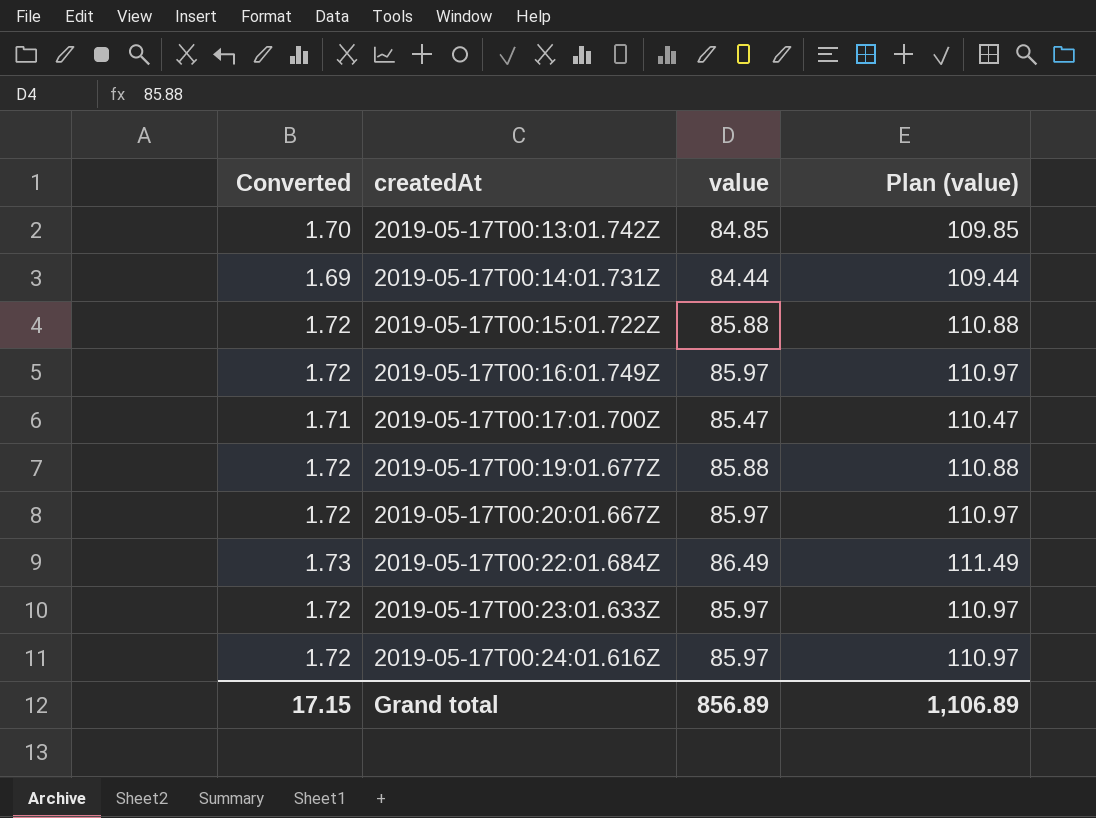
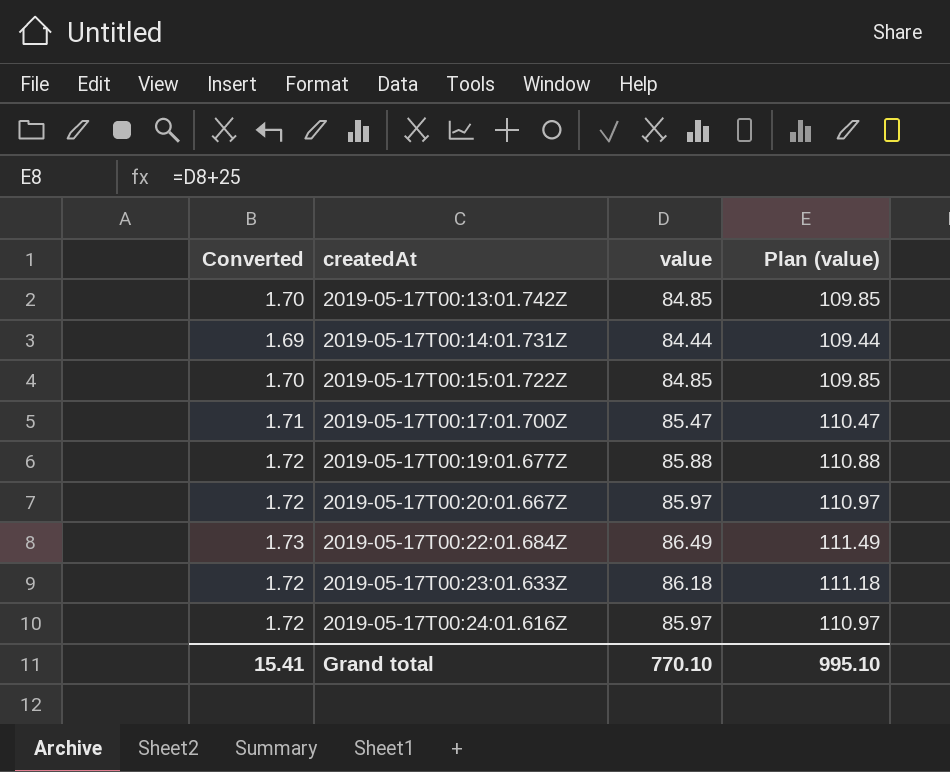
row 2019-05-17T00:16:01.749Z: 1.72 | 85.97 | 110.97 -> none
2019-05-17T00:15:01.722Z | Converted: 1.72 -> 1.70
2019-05-17T00:15:01.722Z | value: 85.88 -> 84.85
2019-05-17T00:15:01.722Z | Plan (value): 110.88 -> 109.85
2019-05-17T00:23:01.633Z | value: 85.97 -> 86.18
2019-05-17T00:23:01.633Z | Plan (value): 110.97 -> 111.18
Grand total | Converted: 17.15 -> 15.41
Grand total | value: 856.89 -> 770.10
Grand total | Plan (value): 1,106.89 -> 995.10

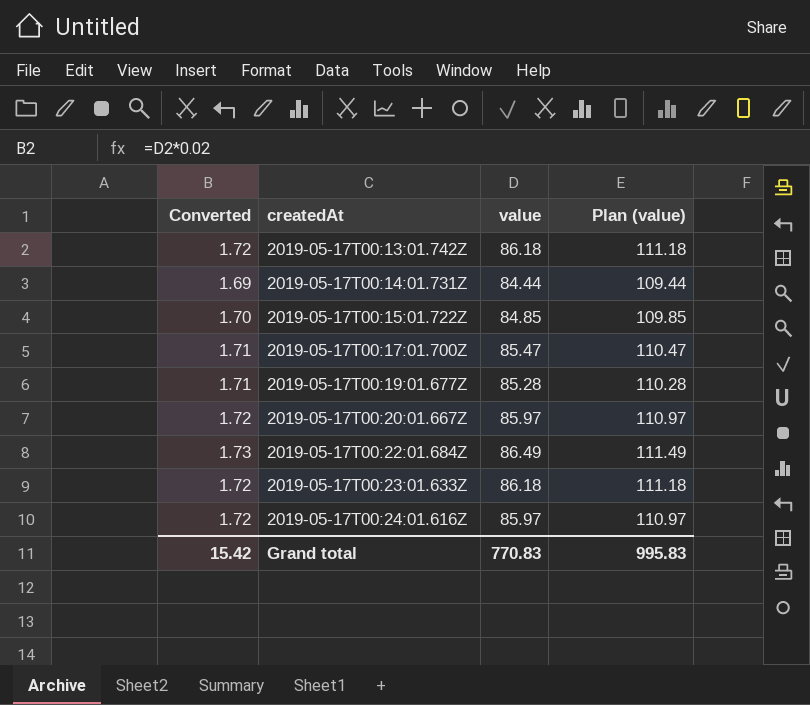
2019-05-17T00:13:01.742Z | Converted: 1.70 -> 1.72
2019-05-17T00:13:01.742Z | value: 84.85 -> 86.18
2019-05-17T00:13:01.742Z | Plan (value): 109.85 -> 111.18
2019-05-17T00:19:01.677Z | Converted: 1.72 -> 1.71
2019-05-17T00:19:01.677Z | value: 85.88 -> 85.28
2019-05-17T00:19:01.677Z | Plan (value): 110.88 -> 110.28
Grand total | Converted: 15.41 -> 15.42
Grand total | value: 770.10 -> 770.83
Grand total | Plan (value): 995.10 -> 995.83

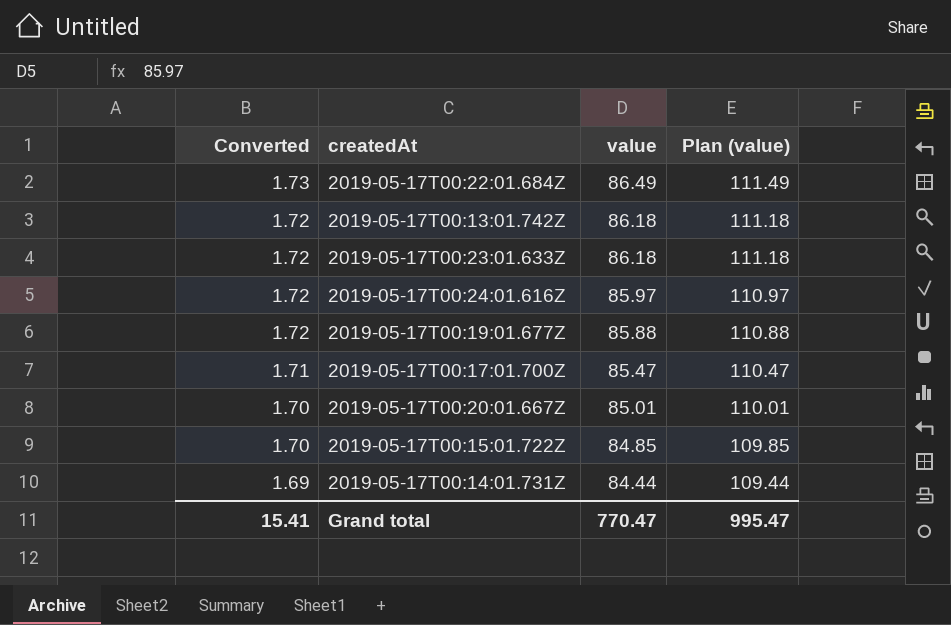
row order: createdAt ascending -> Converted descending
2019-05-17T00:19:01.677Z | Converted: 1.71 -> 1.72
2019-05-17T00:19:01.677Z | value: 85.28 -> 85.88
2019-05-17T00:19:01.677Z | Plan (value): 110.28 -> 110.88
2019-05-17T00:20:01.667Z | Converted: 1.72 -> 1.70
2019-05-17T00:20:01.667Z | value: 85.97 -> 85.01
2019-05-17T00:20:01.667Z | Plan (value): 110.97 -> 110.01
Grand total | Converted: 15.42 -> 15.41
Grand total | value: 770.83 -> 770.47
Grand total | Plan (value): 995.83 -> 995.47

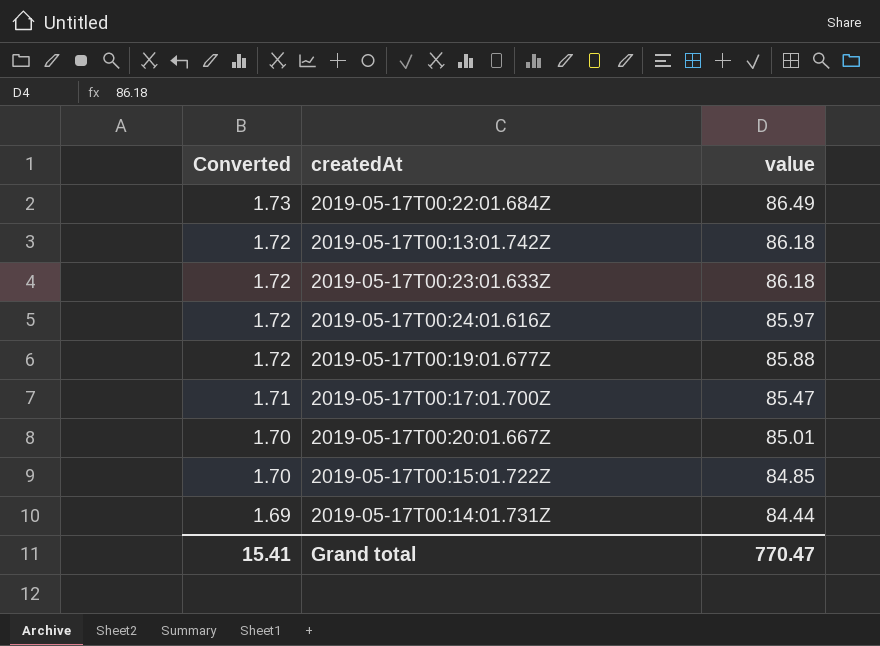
column Plan (value) | formula: [value] + 25 -> none

